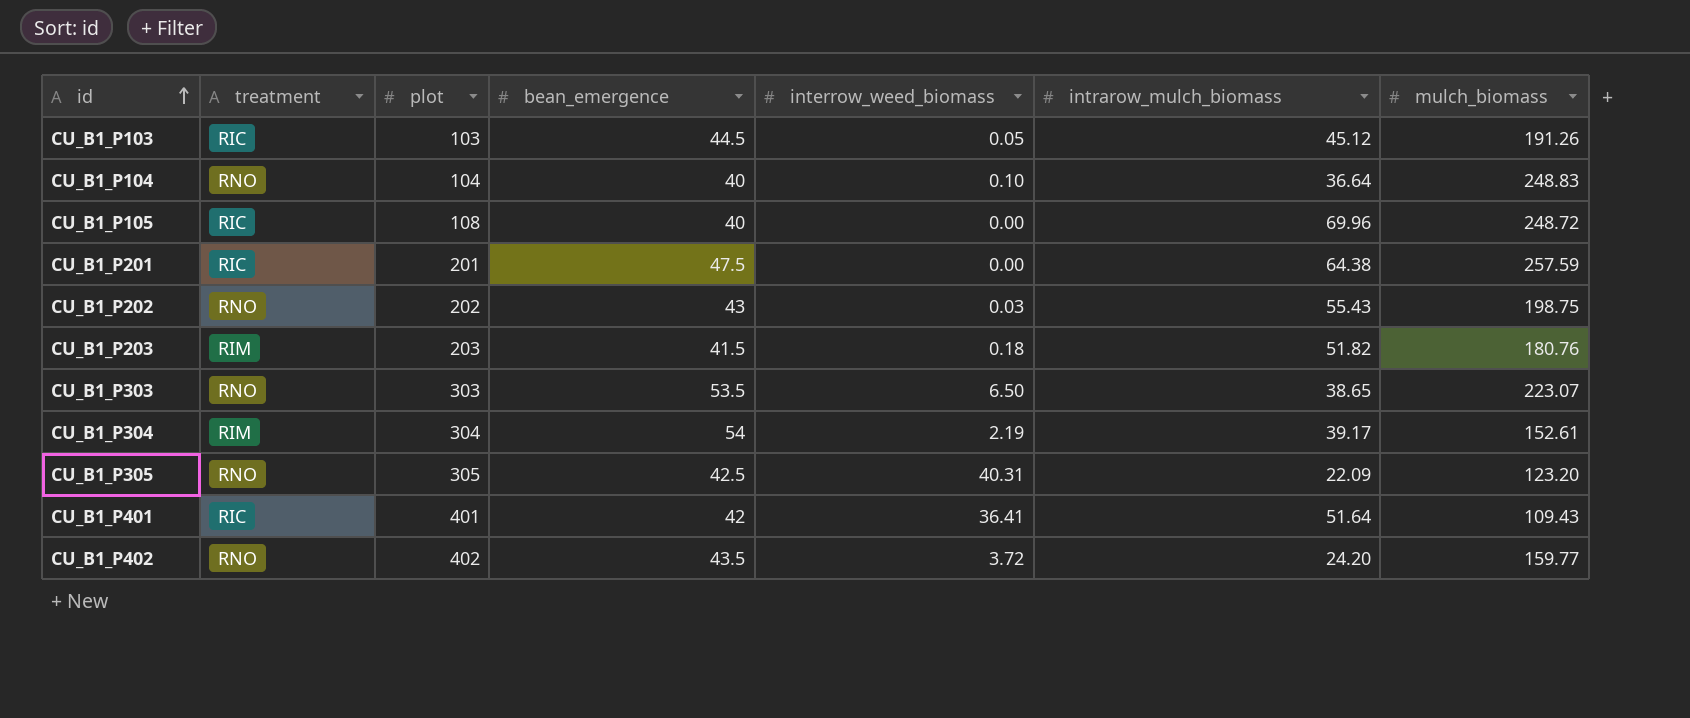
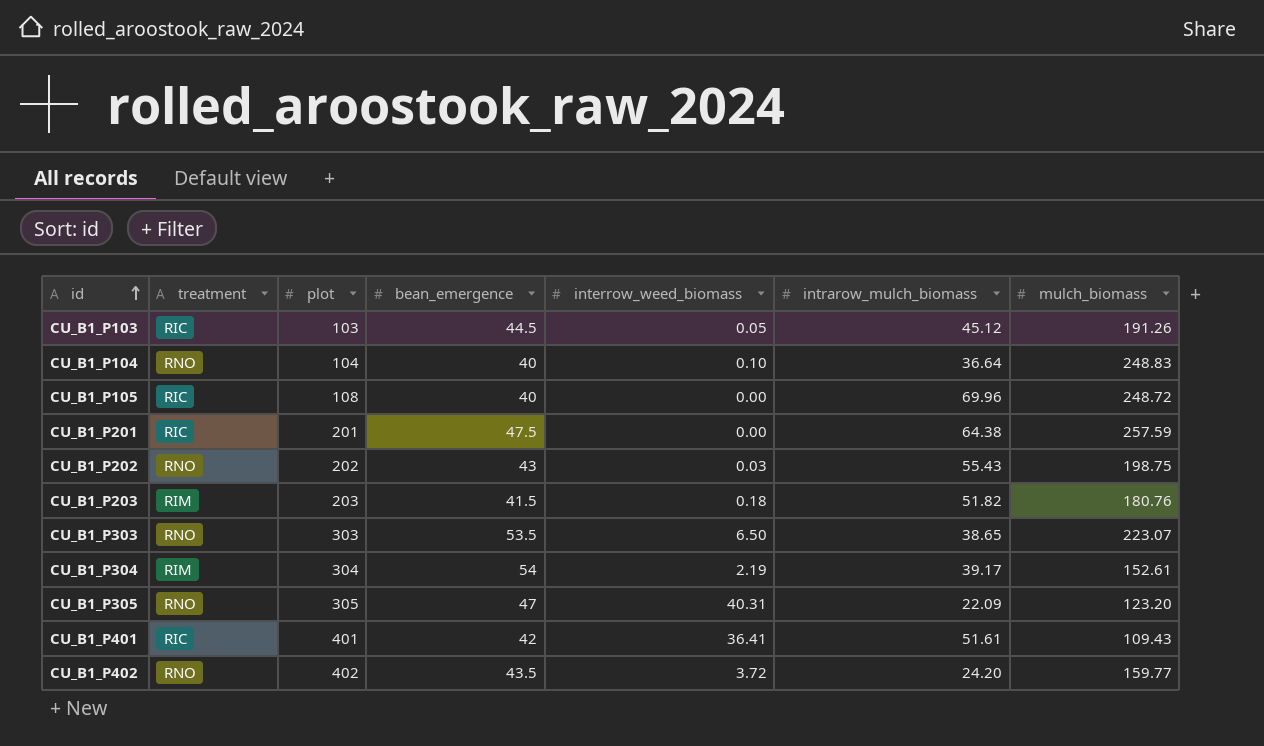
CU_B1_P305 | bean_emergence: 42.5 -> 47
CU_B1_P401 | intrarow_mulch_biomass: 51.64 -> 51.61

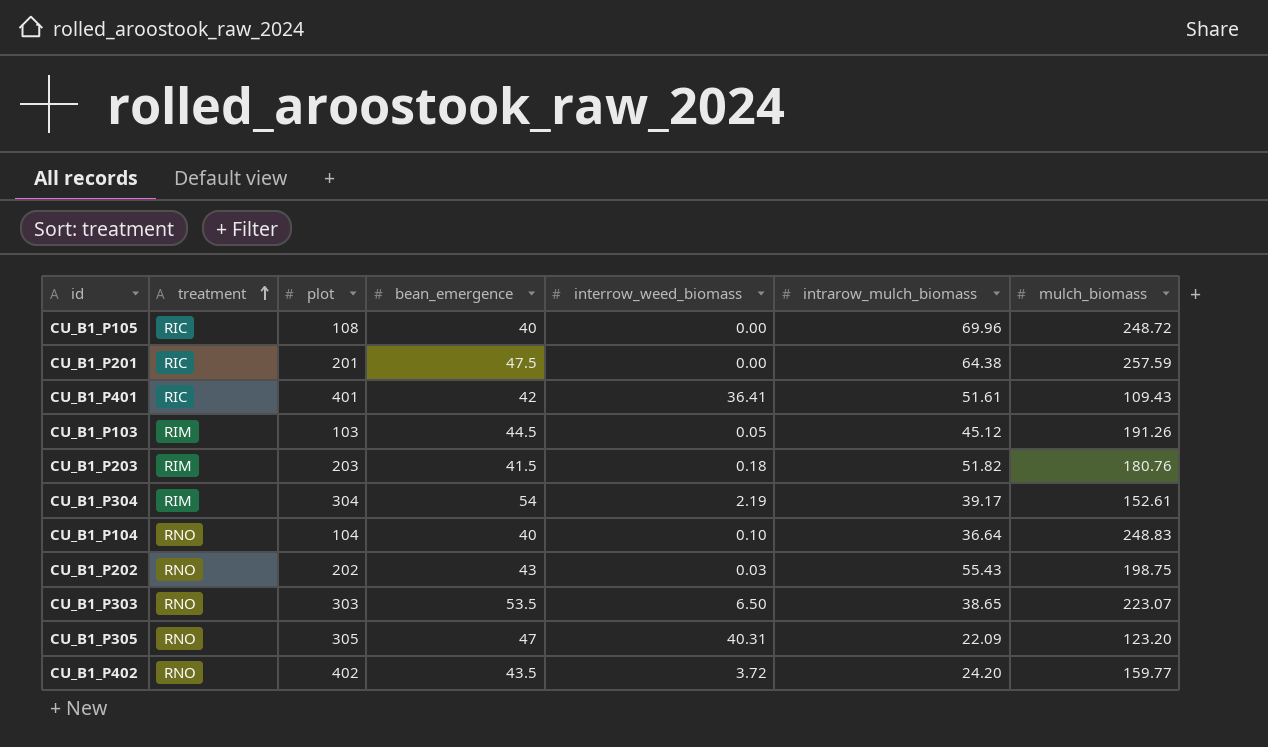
row order: id ascending -> treatment ascending
CU_B1_P103 | treatment: RIC -> RIM

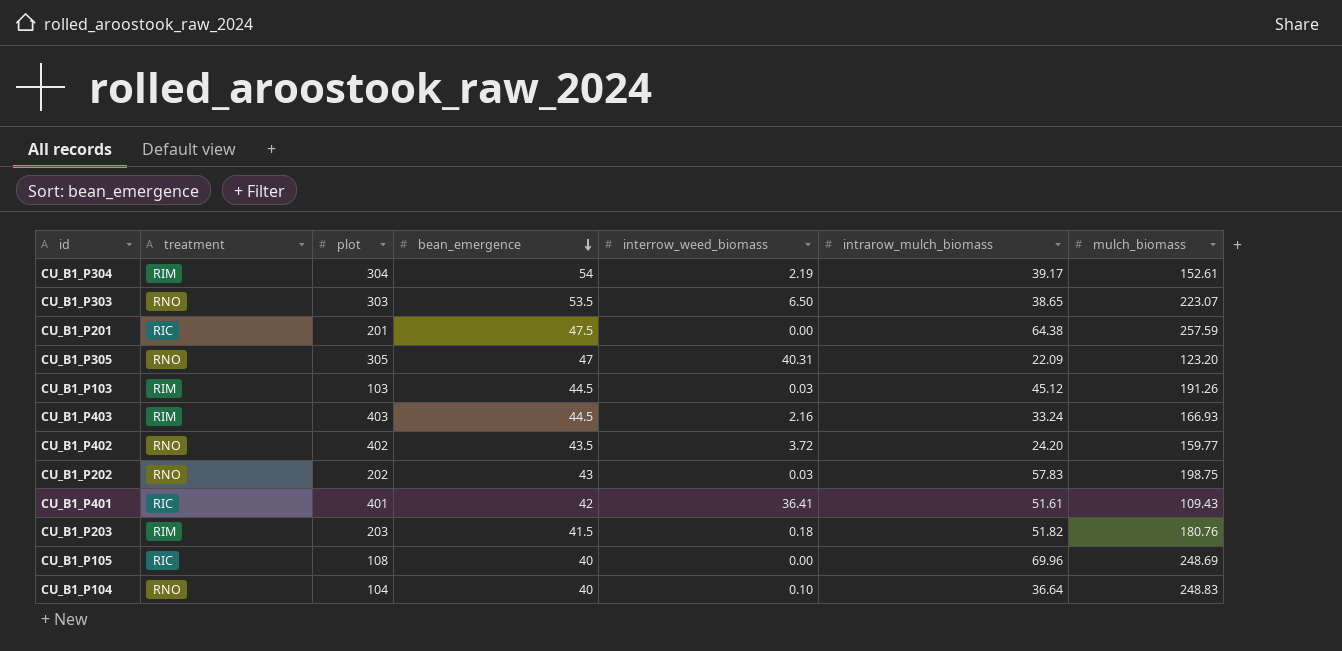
row order: treatment ascending -> bean_emergence descending
CU_B1_P103 | interrow_weed_biomass: 0.05 -> 0.03
row CU_B1_P403: none -> RIM | 403 | 44.5 | 2.16 | 33.24 | 166.93
CU_B1_P202 | intrarow_mulch_biomass: 55.43 -> 57.83
CU_B1_P105 | mulch_biomass: 248.72 -> 248.69

